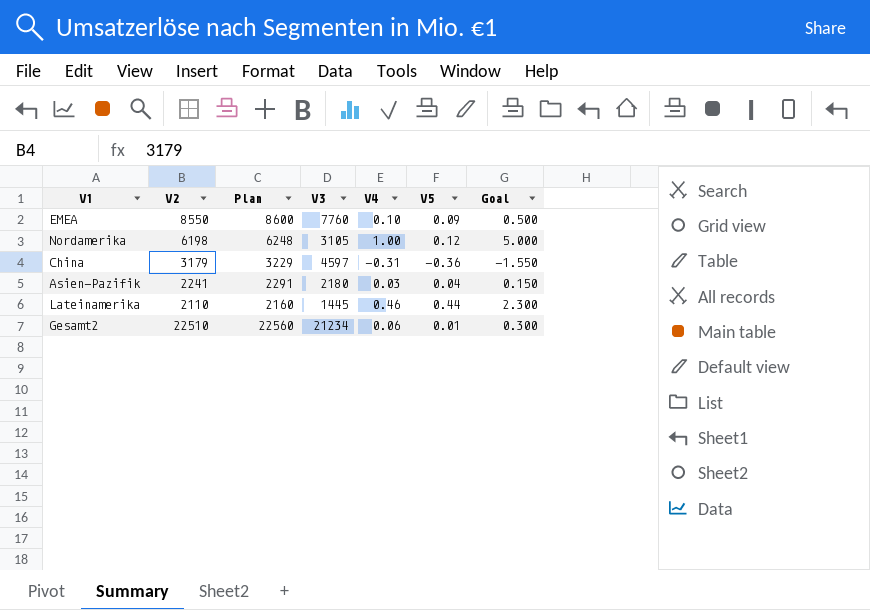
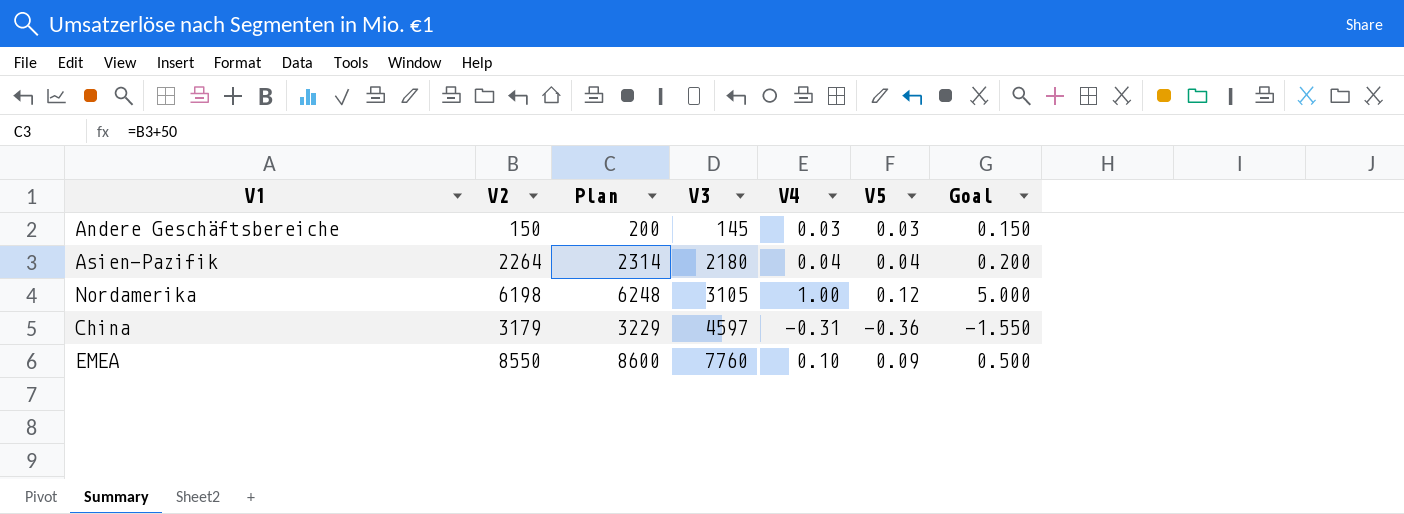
row order: none -> V3 ascending
row Lateinamerika: 2110 | 2160 | 1445 | 0.46 | 0.44 | 2.300 -> none
row Gesamt2: 22510 | 22560 | 21234 | 0.06 | 0.01 | 0.300 -> none
row Andere Geschäftsbereiche: none -> 150 | 200 | 145 | 0.03 | 0.03 | 0.150
Asien-Pazifik | V2: 2241 -> 2264
Asien-Pazifik | Plan: 2291 -> 2314
Asien-Pazifik | V4: 0.03 -> 0.04
Asien-Pazifik | Goal: 0.150 -> 0.200

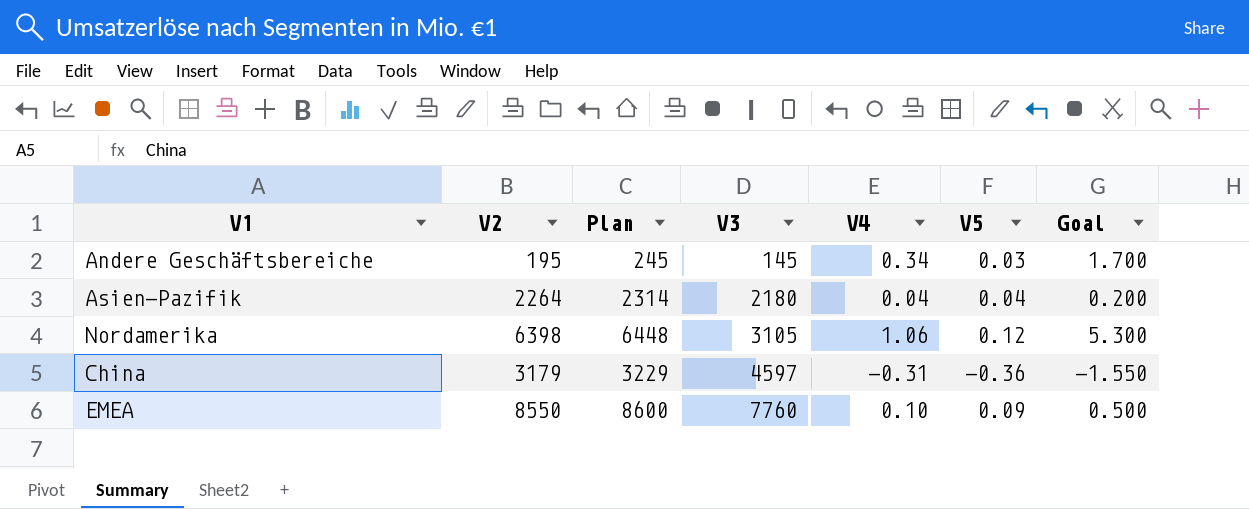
Andere Geschäftsbereiche | V2: 150 -> 195
Andere Geschäftsbereiche | Plan: 200 -> 245
Andere Geschäftsbereiche | V4: 0.03 -> 0.34
Andere Geschäftsbereiche | Goal: 0.150 -> 1.700
Nordamerika | V2: 6198 -> 6398
Nordamerika | Plan: 6248 -> 6448
Nordamerika | V4: 1.00 -> 1.06
Nordamerika | Goal: 5.000 -> 5.300

